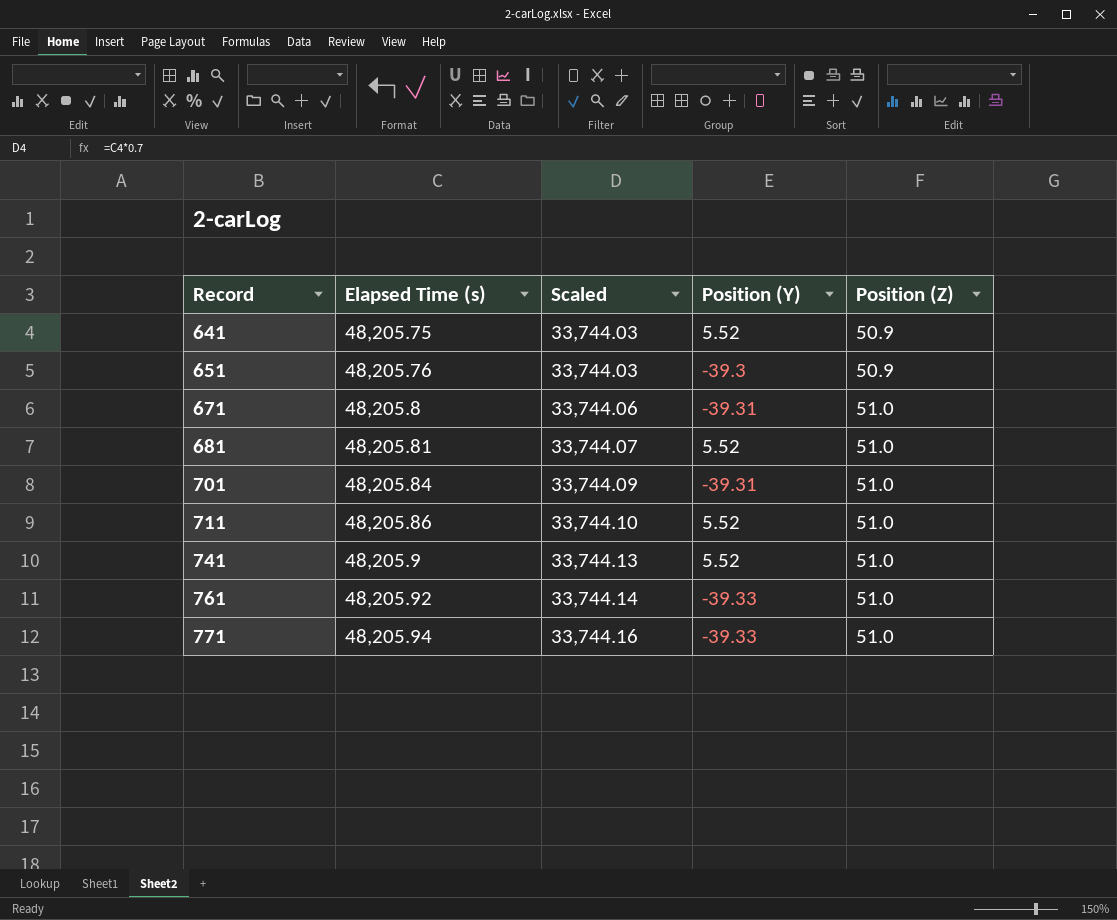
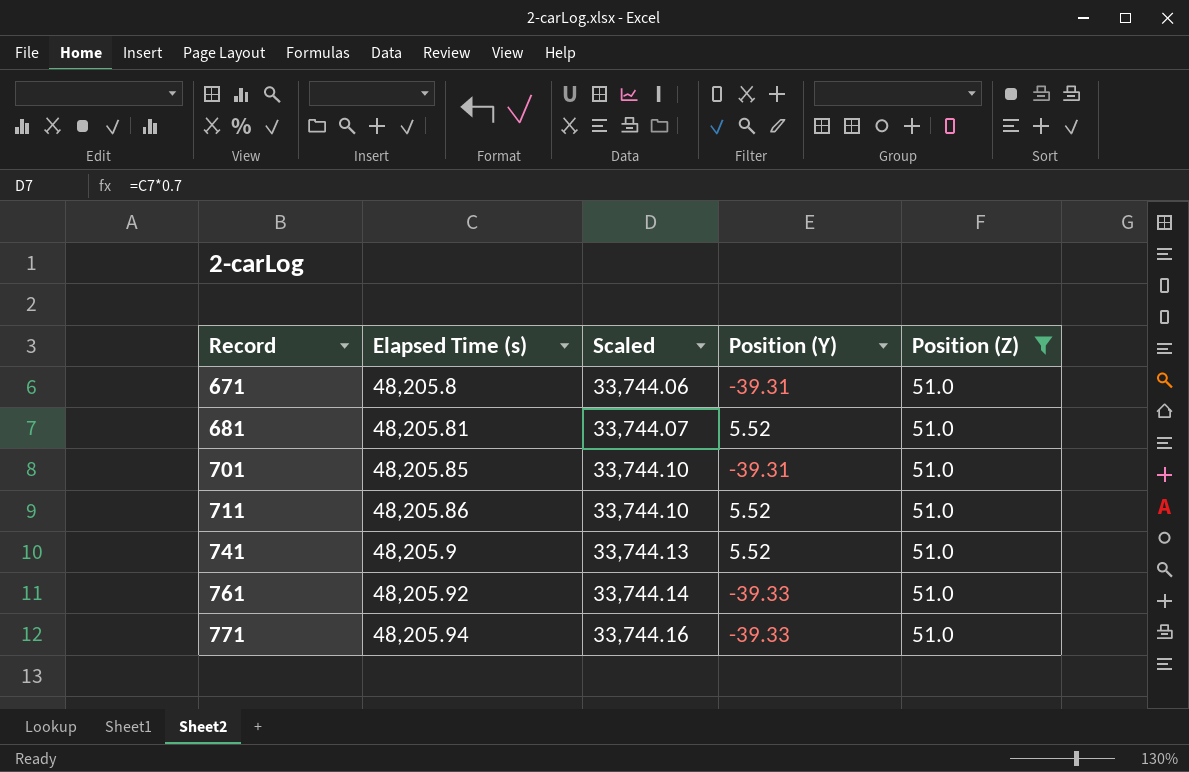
filter: none -> Position (Z) = 51.0
701 | Elapsed Time (s): 48,205.84 -> 48,205.85
701 | Scaled: 33,744.09 -> 33,744.10

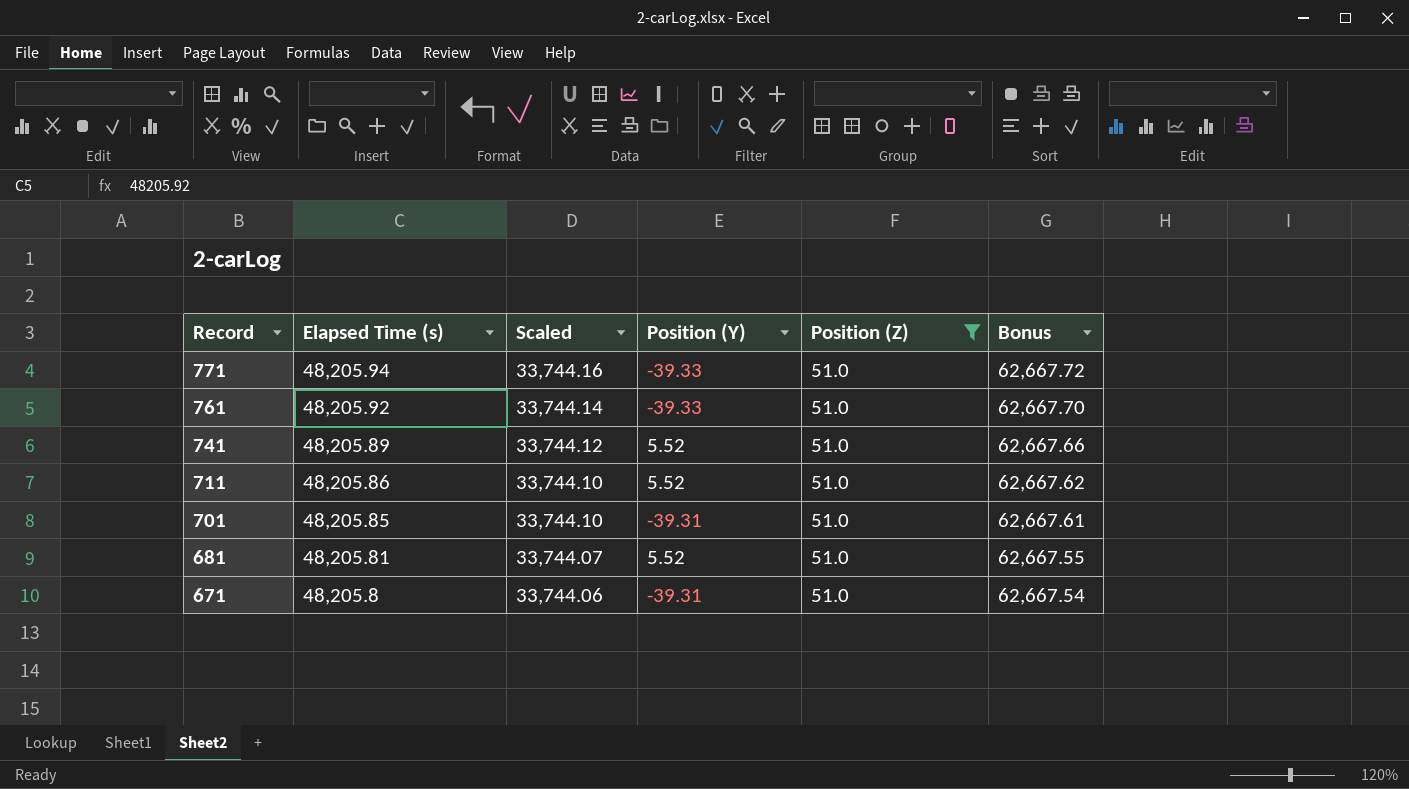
row order: Record ascending -> Record descending
column Bonus | formula: none -> [Elapsed Time (s)] * 1.3
741 | Elapsed Time (s): 48,205.9 -> 48,205.89
741 | Scaled: 33,744.13 -> 33,744.12

